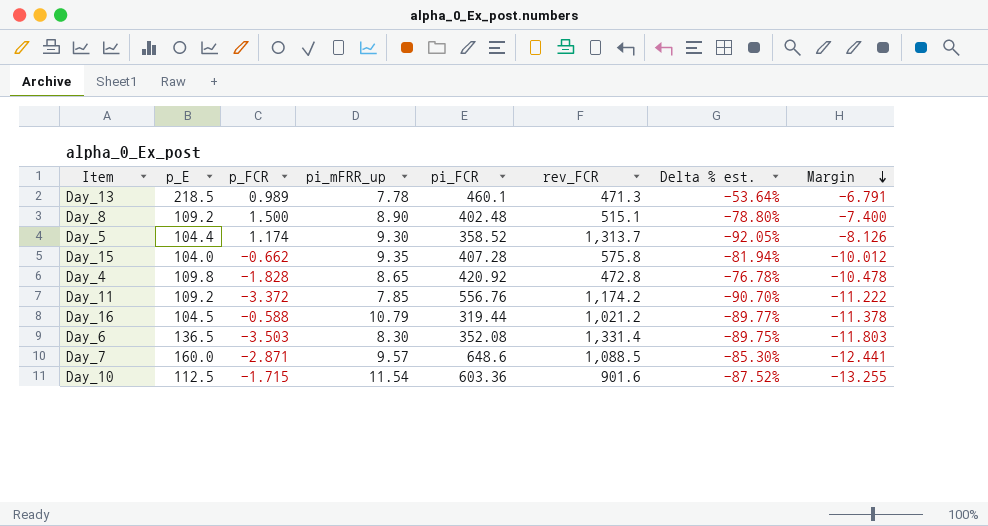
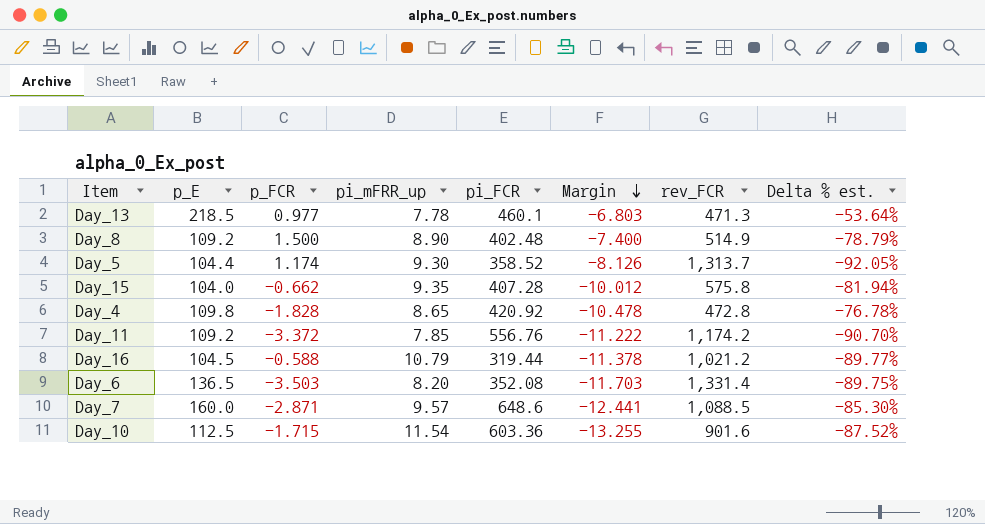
column Margin | position: 8 -> 6
Day_13 | p_FCR: 0.989 -> 0.977
Day_13 | Margin: -6.791 -> -6.803
Day_8 | rev_FCR: 515.1 -> 514.9
Day_8 | Delta % est.: -78.80% -> -78.79%
Day_6 | pi_mFRR_up: 8.30 -> 8.20
Day_6 | Margin: -11.803 -> -11.703

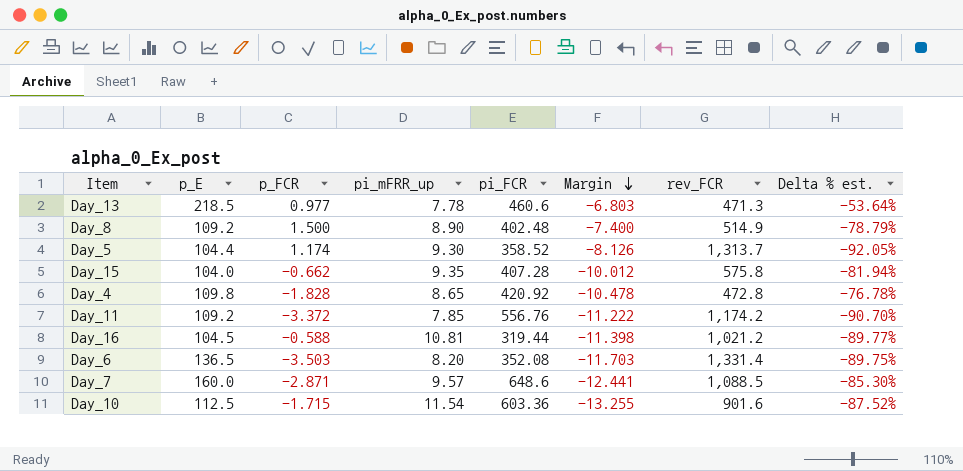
Day_13 | pi_FCR: 460.1 -> 460.6
Day_16 | pi_mFRR_up: 10.79 -> 10.81
Day_16 | Margin: -11.378 -> -11.398

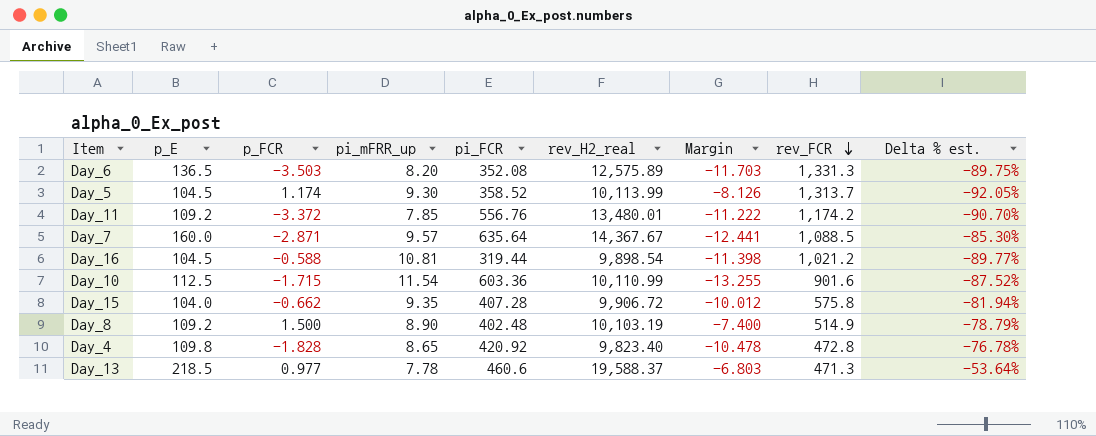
row order: Margin descending -> rev_FCR descending
column rev_H2_real | position: none -> 6
Day_6 | rev_FCR: 1,331.4 -> 1,331.3
Day_5 | p_E: 104.4 -> 104.5
Day_7 | pi_FCR: 648.6 -> 635.64

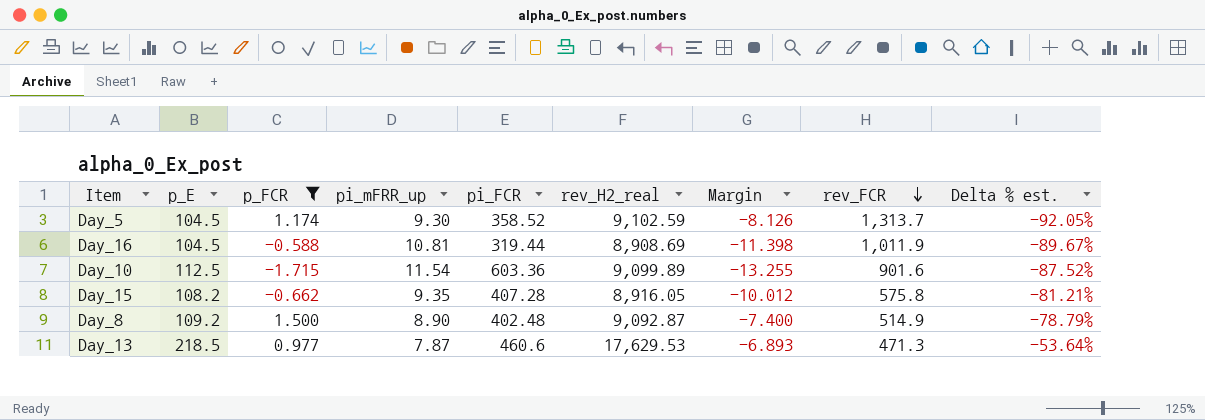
filter: none -> p_FCR >= -1.715
Day_5 | rev_H2_real: 10,113.99 -> 9,102.59
Day_16 | rev_H2_real: 9,898.54 -> 8,908.69
Day_16 | rev_FCR: 1,021.2 -> 1,011.9
Day_16 | Delta % est.: -89.77% -> -89.67%
Day_10 | rev_H2_real: 10,110.99 -> 9,099.89
Day_15 | p_E: 104.0 -> 108.2
Day_15 | rev_H2_real: 9,906.72 -> 8,916.05
Day_15 | Delta % est.: -81.94% -> -81.21%
Day_8 | rev_H2_real: 10,103.19 -> 9,092.87
Day_13 | pi_mFRR_up: 7.78 -> 7.87
Day_13 | rev_H2_real: 19,588.37 -> 17,629.53
Day_13 | Margin: -6.803 -> -6.893

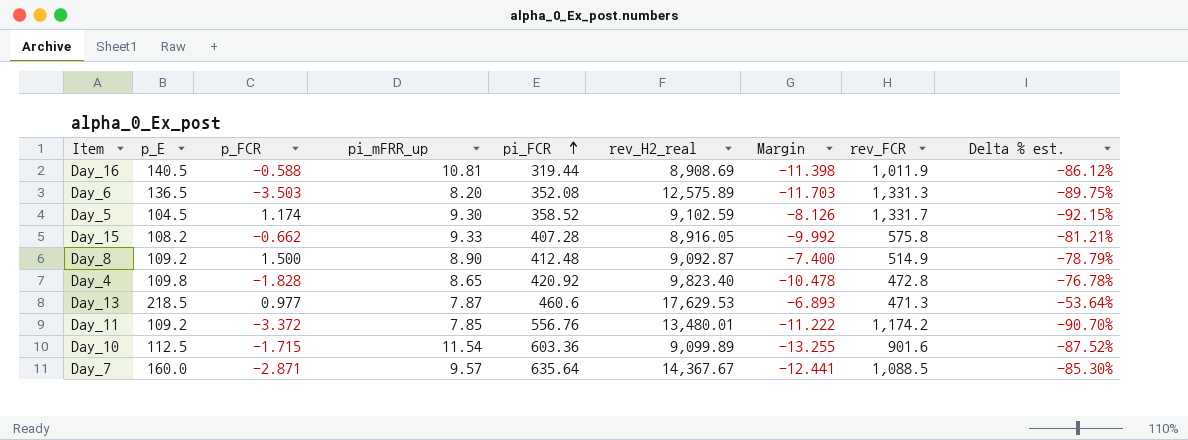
filter: p_FCR >= -1.715 -> none
row order: rev_FCR descending -> pi_FCR ascending
Day_16 | p_E: 104.5 -> 140.5
Day_16 | Delta % est.: -89.67% -> -86.12%
Day_5 | rev_FCR: 1,313.7 -> 1,331.7
Day_5 | Delta % est.: -92.05% -> -92.15%
Day_15 | pi_mFRR_up: 9.35 -> 9.33
Day_15 | Margin: -10.012 -> -9.992
Day_8 | pi_FCR: 402.48 -> 412.48

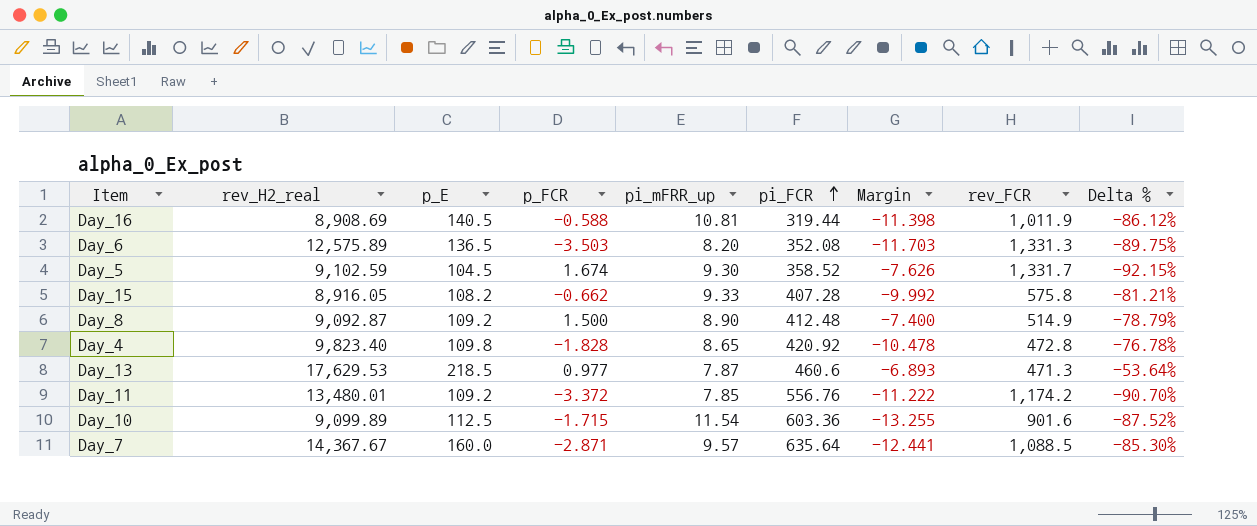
column rev_H2_real | position: 6 -> 2
column name: Delta % est. -> Delta %
Day_5 | p_FCR: 1.174 -> 1.674
Day_5 | Margin: -8.126 -> -7.626

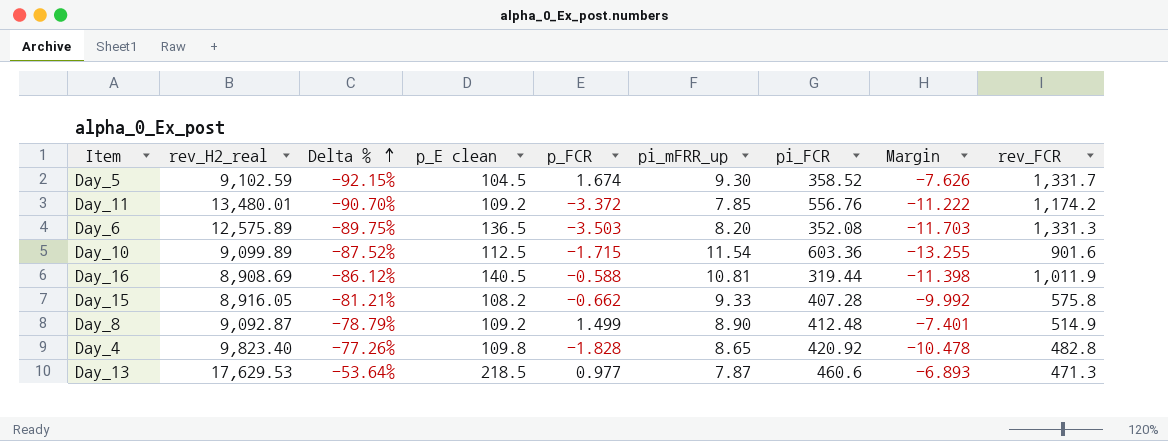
row order: pi_FCR ascending -> Delta % ascending
column Delta % | position: 9 -> 3
column name: p_E -> p_E clean
row Day_7: 14,367.67 | 160.0 | -2.871 | 9.57 | 635.64 | -12.441 | 1,088.5 | -85.30% -> none
Day_8 | p_FCR: 1.500 -> 1.499
Day_8 | Margin: -7.400 -> -7.401
Day_4 | Delta %: -76.78% -> -77.26%
Day_4 | rev_FCR: 472.8 -> 482.8

